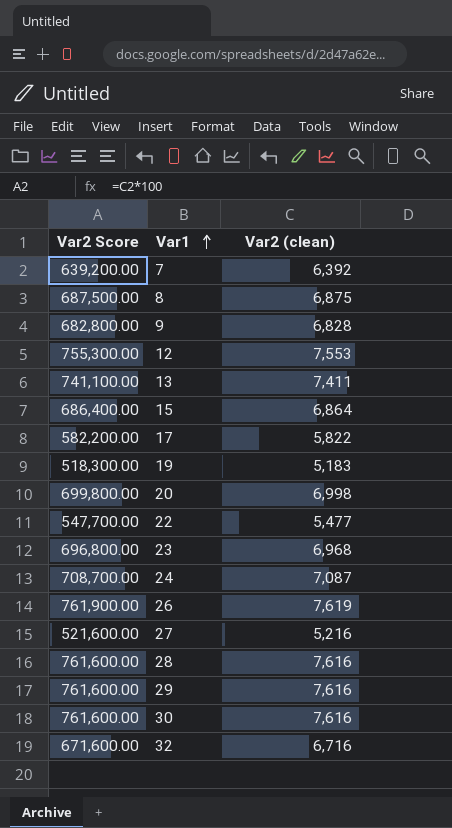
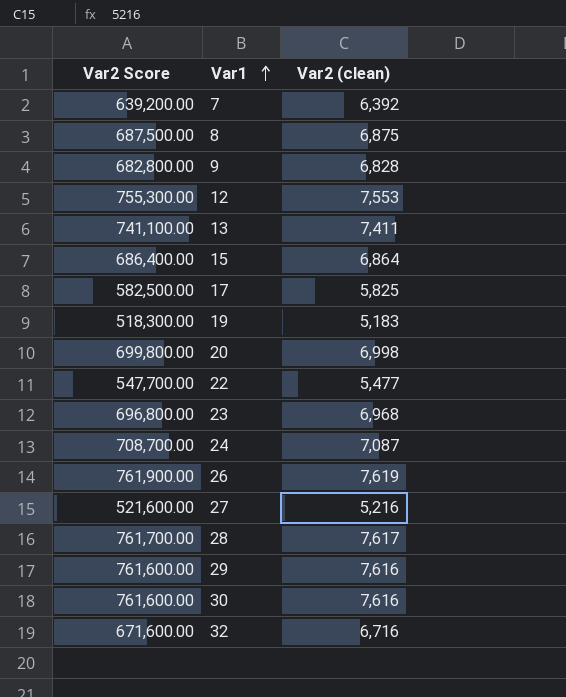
17 | Var2 Score: 582,200.00 -> 582,500.00
17 | Var2 (clean): 5,822 -> 5,825
28 | Var2 Score: 761,600.00 -> 761,700.00
28 | Var2 (clean): 7,616 -> 7,617

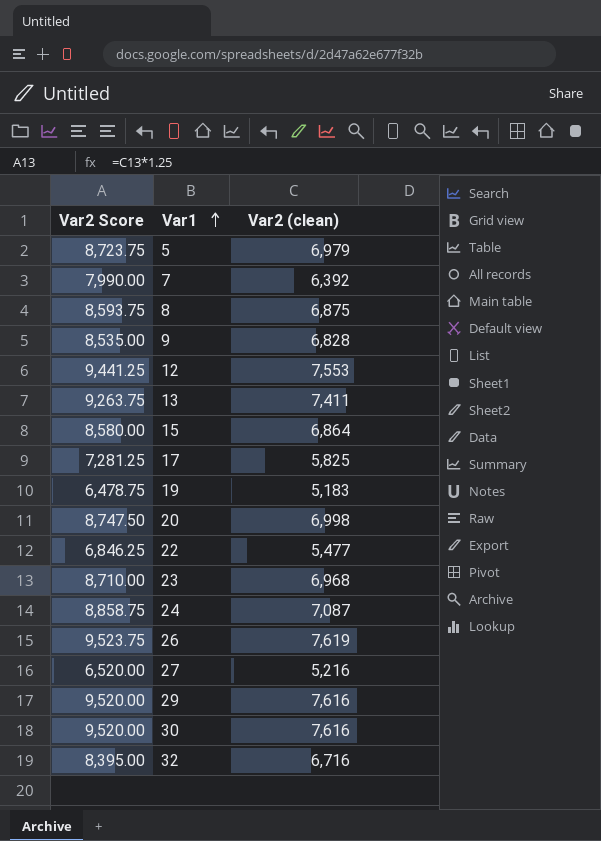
column Var2 Score | formula: [Var2 (clean)] * 100 -> [Var2 (clean)] * 1.25
row 28: 761,700.00 | 7,617 -> none
row 5: none -> 8,723.75 | 6,979

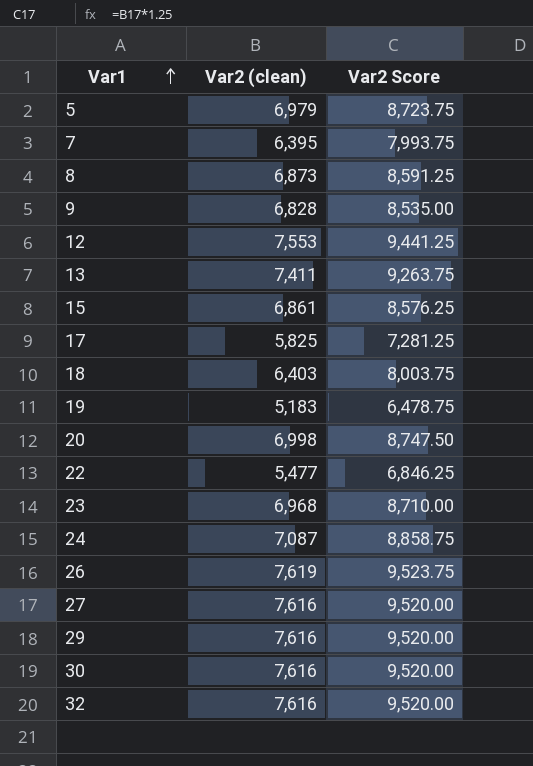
column Var2 Score | position: 1 -> 3
7 | Var2 (clean): 6,392 -> 6,395
7 | Var2 Score: 7,990.00 -> 7,993.75
8 | Var2 (clean): 6,875 -> 6,873
8 | Var2 Score: 8,593.75 -> 8,591.25
15 | Var2 (clean): 6,864 -> 6,861
15 | Var2 Score: 8,580.00 -> 8,576.25
row 18: none -> 6,403 | 8,003.75
27 | Var2 (clean): 5,216 -> 7,616
27 | Var2 Score: 6,520.00 -> 9,520.00
32 | Var2 (clean): 6,716 -> 7,616
32 | Var2 Score: 8,395.00 -> 9,520.00

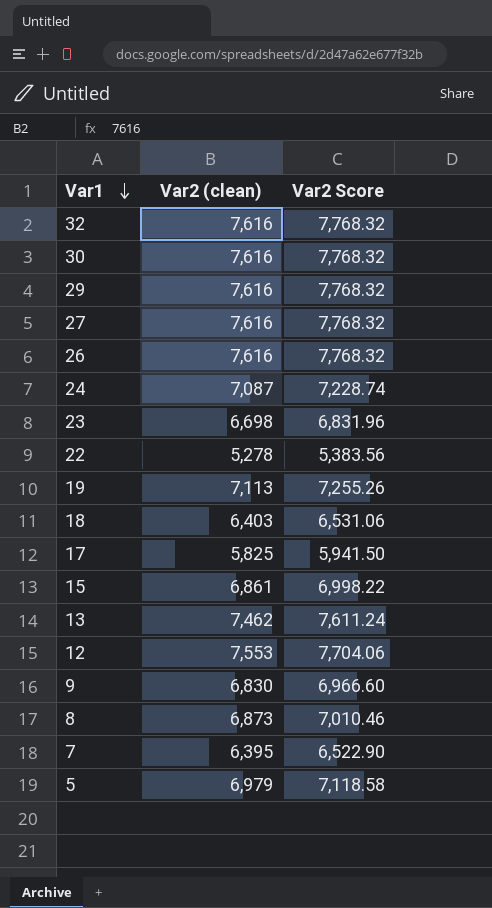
row order: Var1 ascending -> Var1 descending
column Var2 Score | formula: [Var2 (clean)] * 1.25 -> [Var2 (clean)] * 1.02
row 20: 6,998 | 8,747.50 -> none
26 | Var2 (clean): 7,619 -> 7,616
23 | Var2 (clean): 6,968 -> 6,698
22 | Var2 (clean): 5,477 -> 5,278
19 | Var2 (clean): 5,183 -> 7,113
13 | Var2 (clean): 7,411 -> 7,462
9 | Var2 (clean): 6,828 -> 6,830

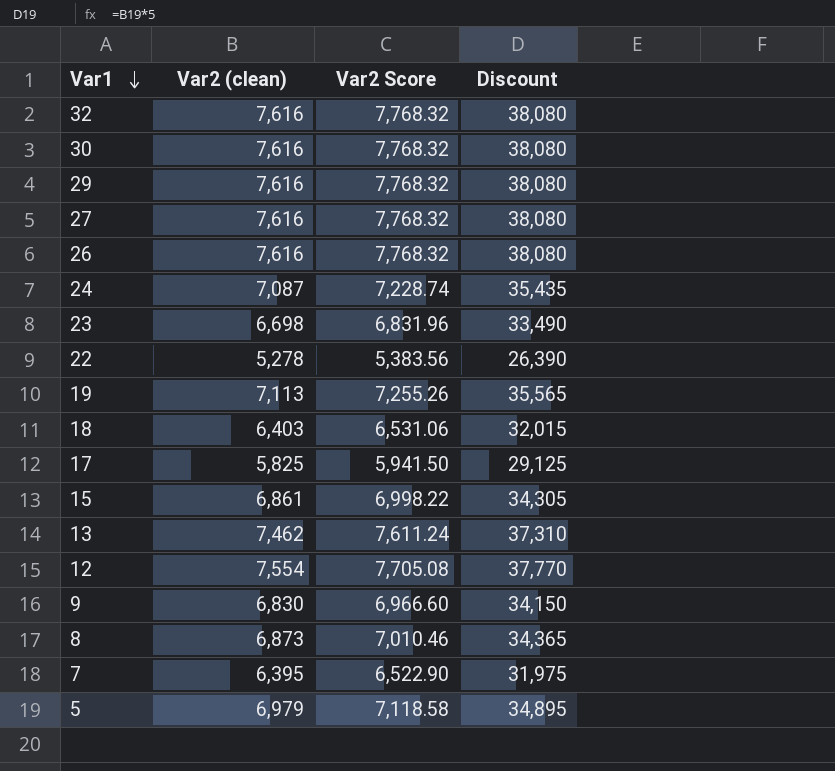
column Discount | formula: none -> [Var2 (clean)] * 5
12 | Var2 (clean): 7,553 -> 7,554
12 | Var2 Score: 7,704.06 -> 7,705.08

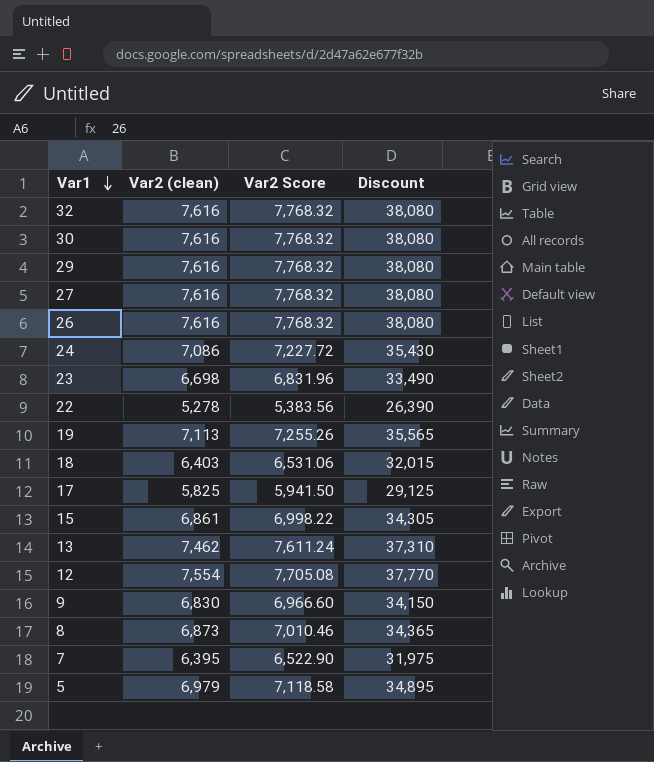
24 | Var2 (clean): 7,087 -> 7,086
24 | Var2 Score: 7,228.74 -> 7,227.72
24 | Discount: 35,435 -> 35,430

